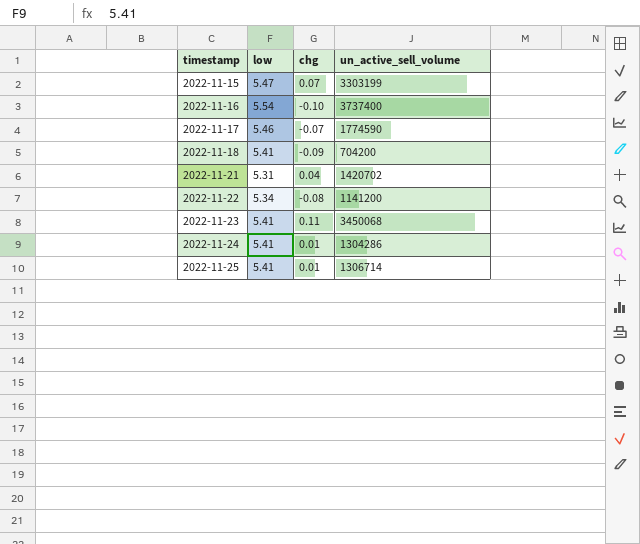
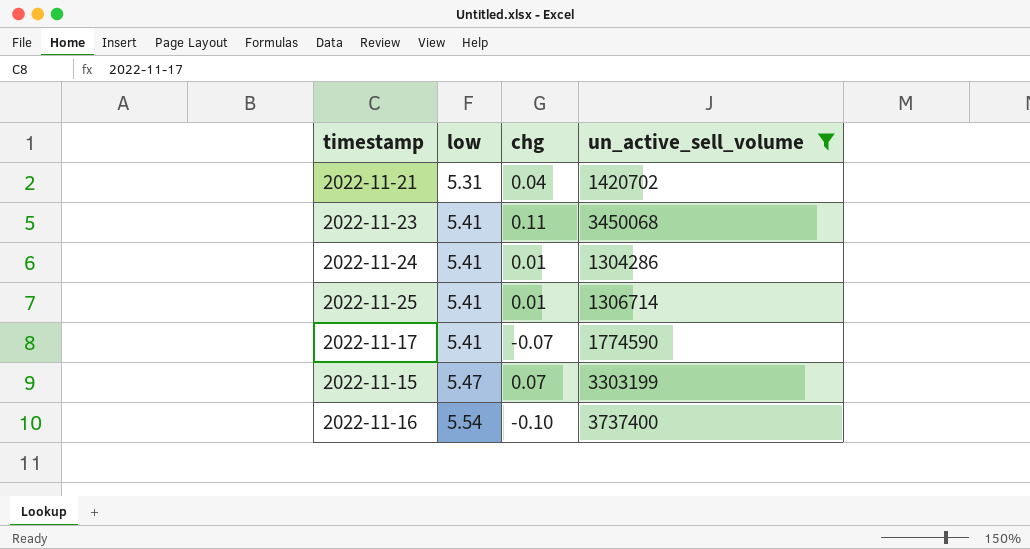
filter: none -> un_active_sell_volume >= 1304286
row order: timestamp ascending -> low ascending
2022-11-17 | low: 5.46 -> 5.41

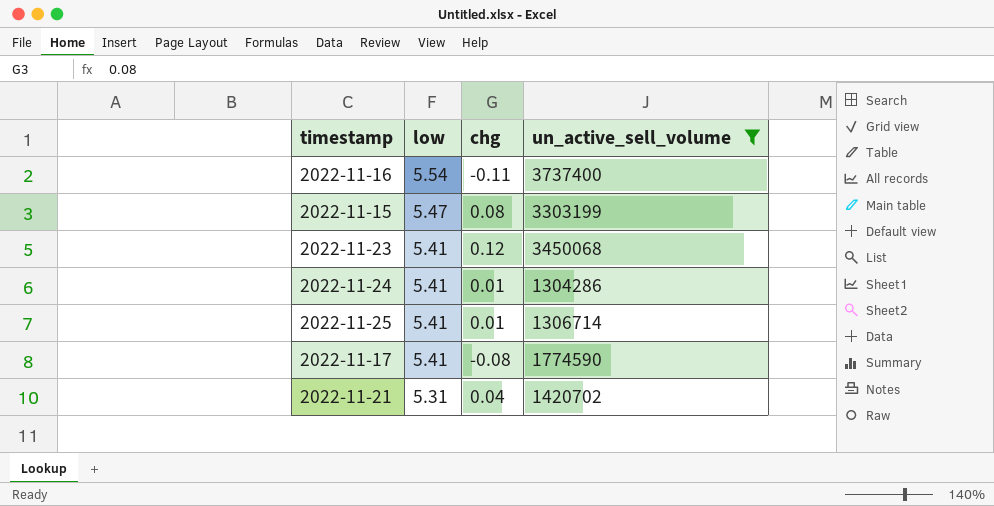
row order: low ascending -> low descending
2022-11-16 | chg: -0.10 -> -0.11
2022-11-15 | chg: 0.07 -> 0.08
2022-11-23 | chg: 0.11 -> 0.12
2022-11-17 | chg: -0.07 -> -0.08

